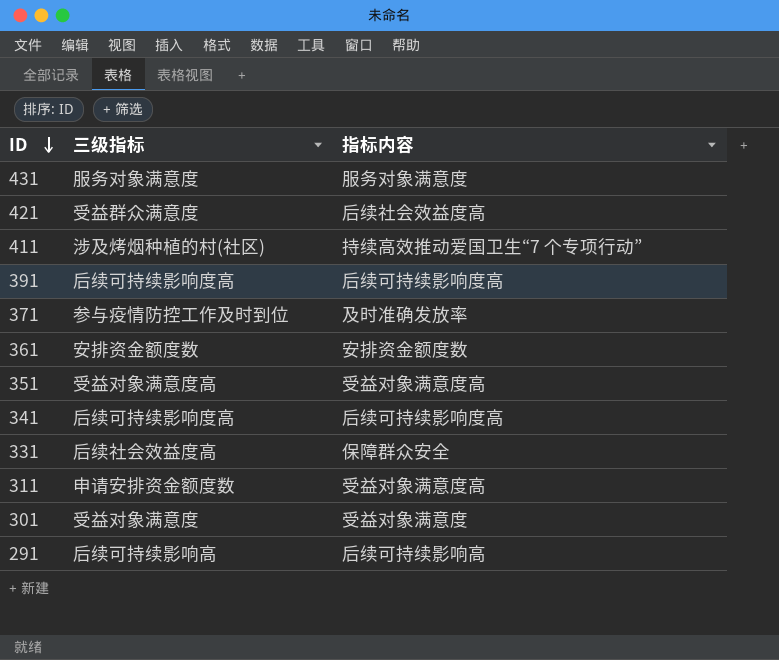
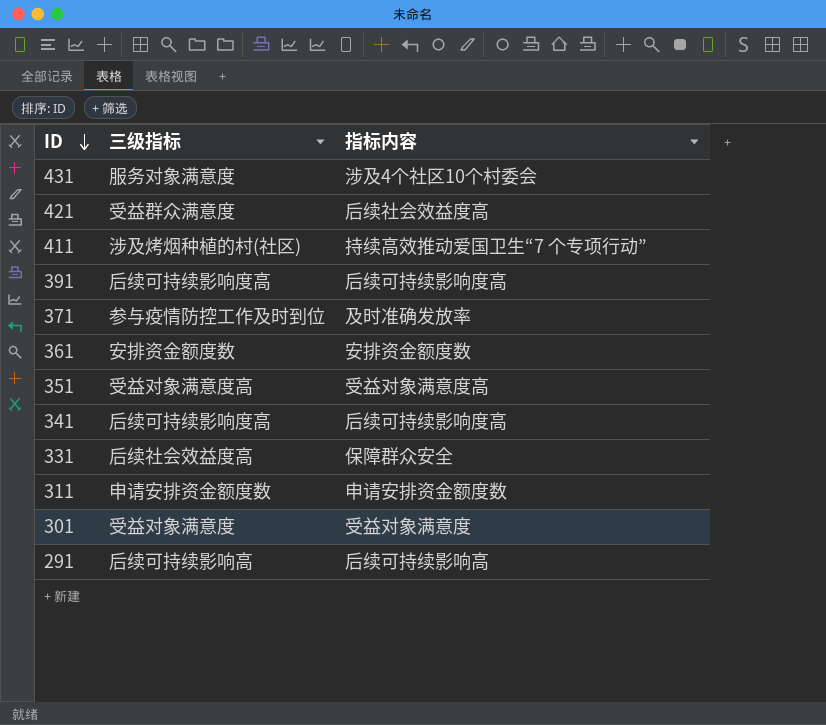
431 | 指标内容: 服务对象满意度 -> 涉及4个社区10个村委会
311 | 指标内容: 受益对象满意度高 -> 申请安排资金额度数

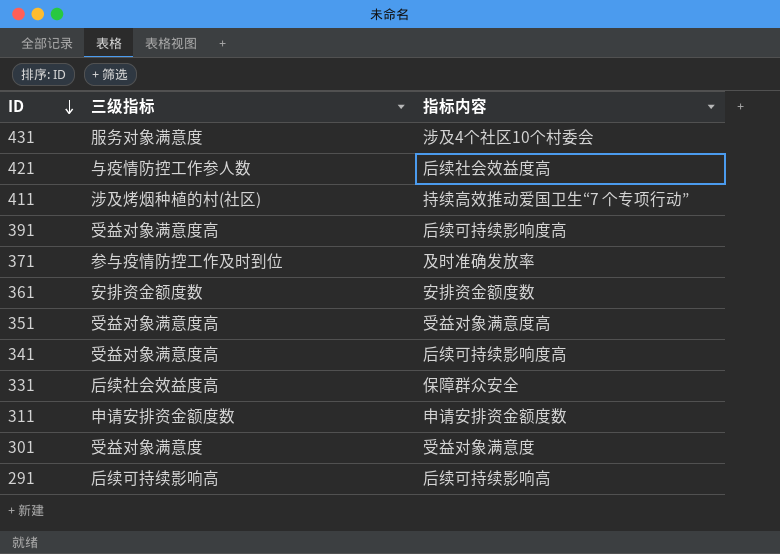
421 | 三级指标: 受益群众满意度 -> 与疫情防控工作参人数
391 | 三级指标: 后续可持续影响度高 -> 受益对象满意度高
341 | 三级指标: 后续可持续影响度高 -> 受益对象满意度高

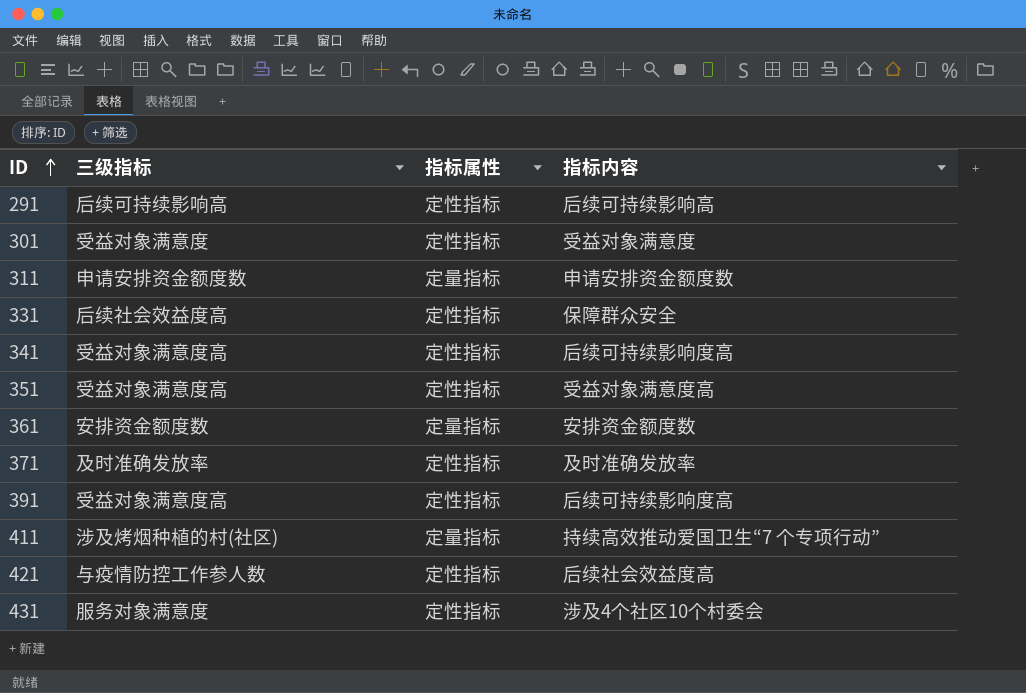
row order: ID descending -> ID ascending
column 指标属性 | position: none -> 3
371 | 三级指标: 参与疫情防控工作及时到位 -> 及时准确发放率

